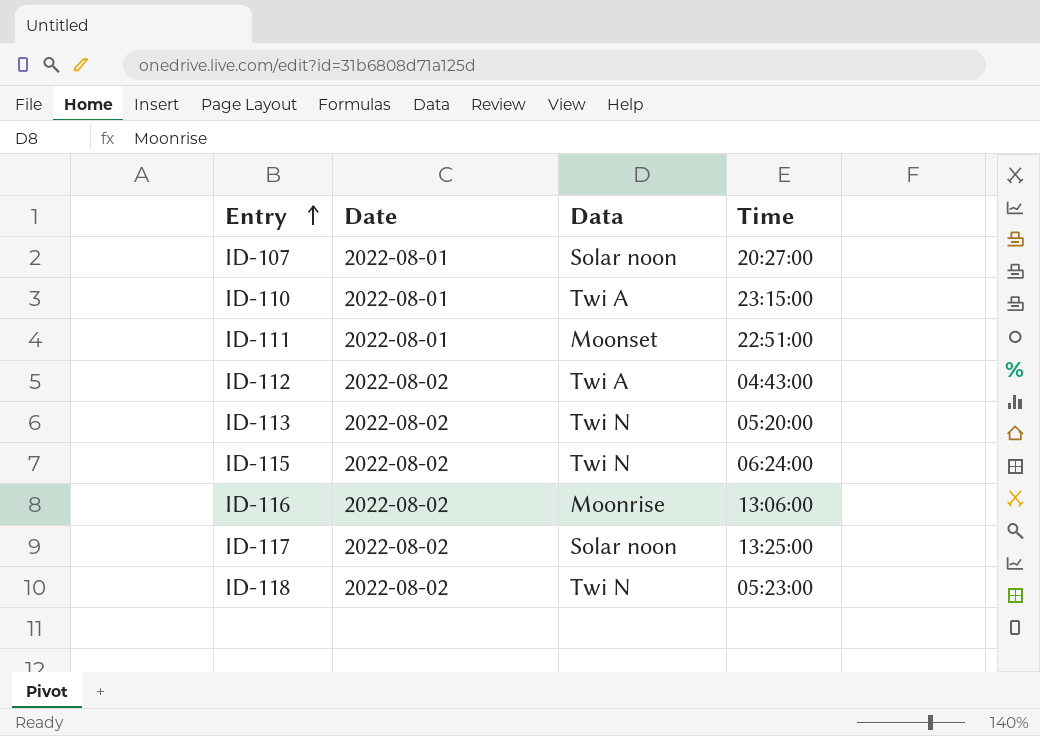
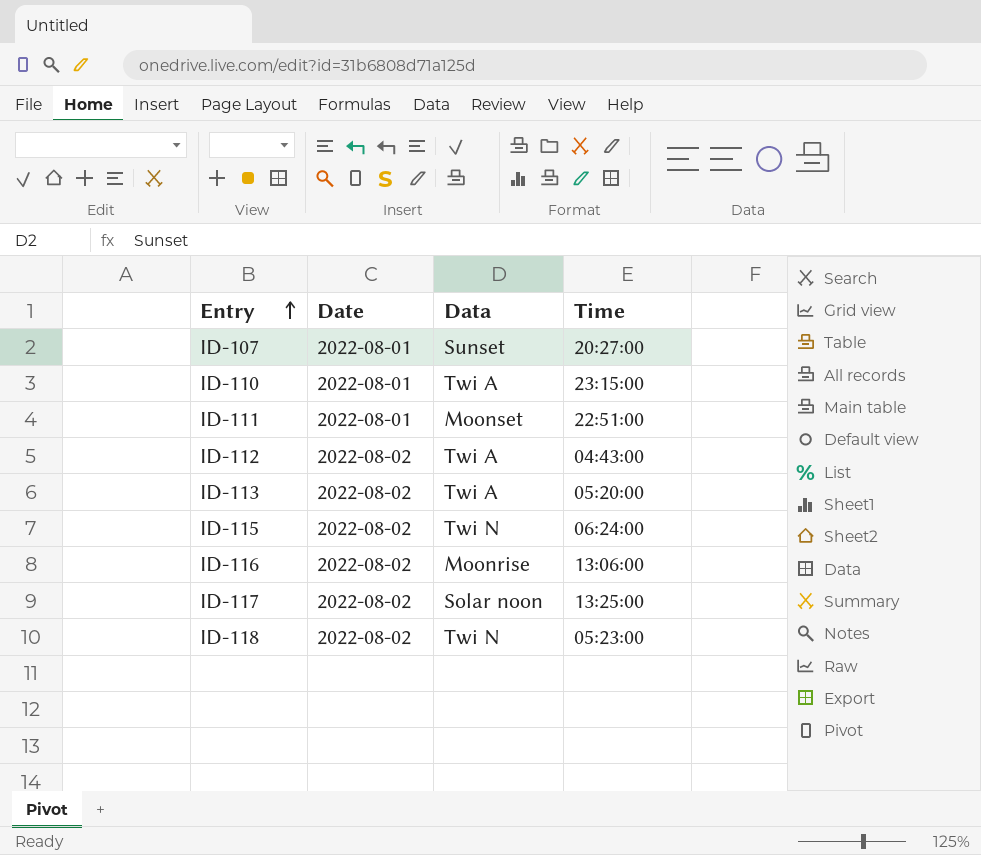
ID-107 | Data: Solar noon -> Sunset
ID-113 | Data: Twi N -> Twi A

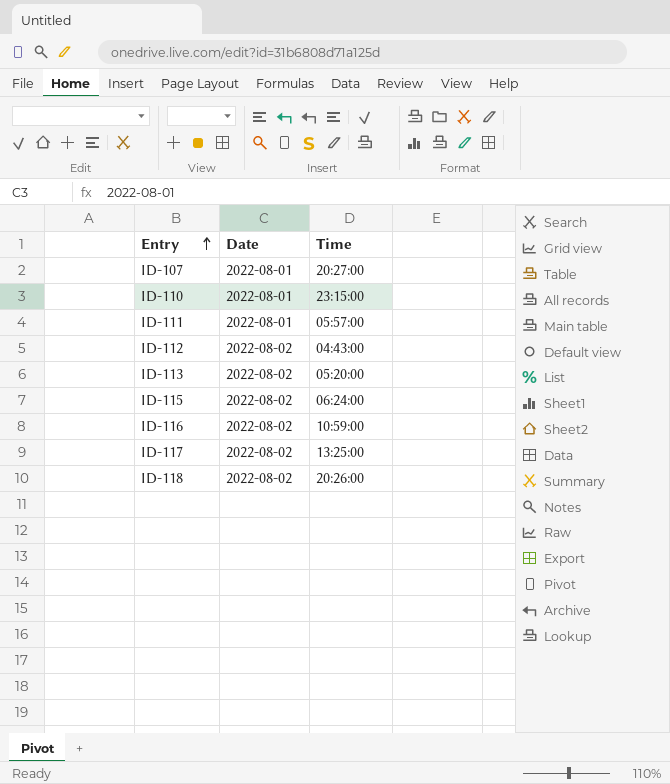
column Data | position: 3 -> none
ID-111 | Time: 22:51:00 -> 05:57:00
ID-116 | Time: 13:06:00 -> 10:59:00
ID-118 | Time: 05:23:00 -> 20:26:00

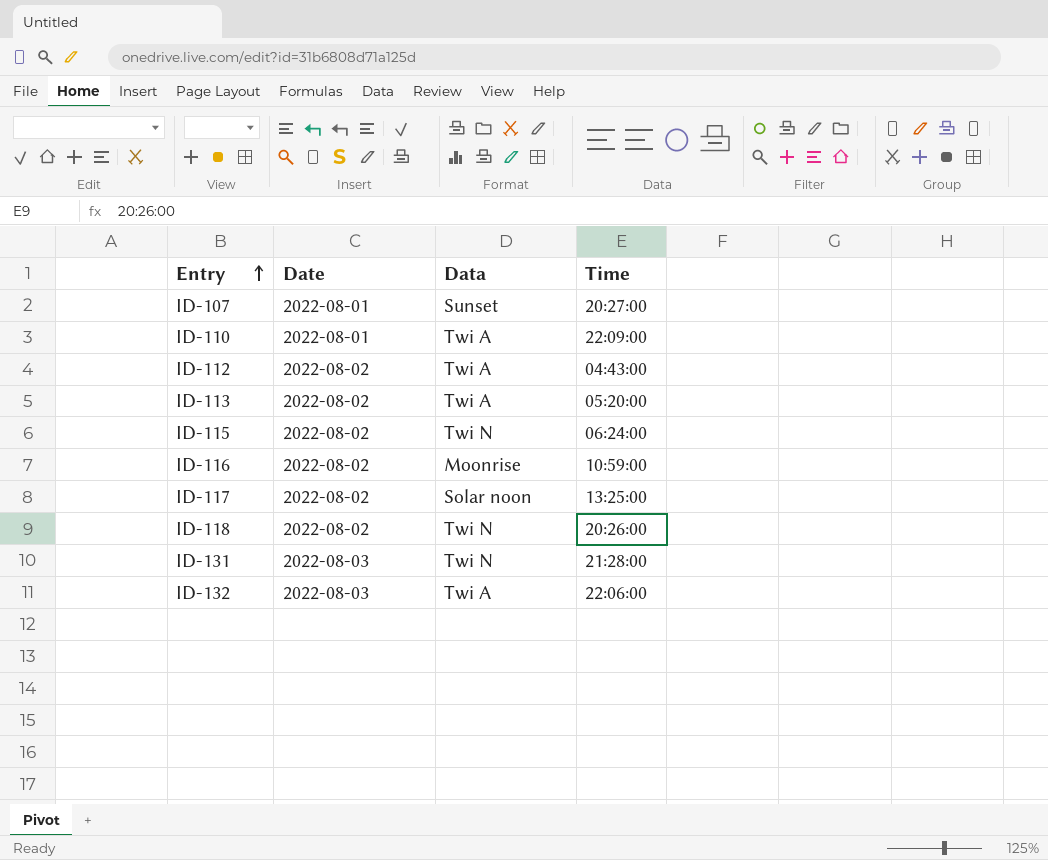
column Data | position: none -> 3
row ID-111: 2022-08-01 | 05:57:00 -> none
ID-110 | Time: 23:15:00 -> 22:09:00
row ID-131: none -> 2022-08-03 | Twi N | 21:28:00
row ID-132: none -> 2022-08-03 | Twi A | 22:06:00

